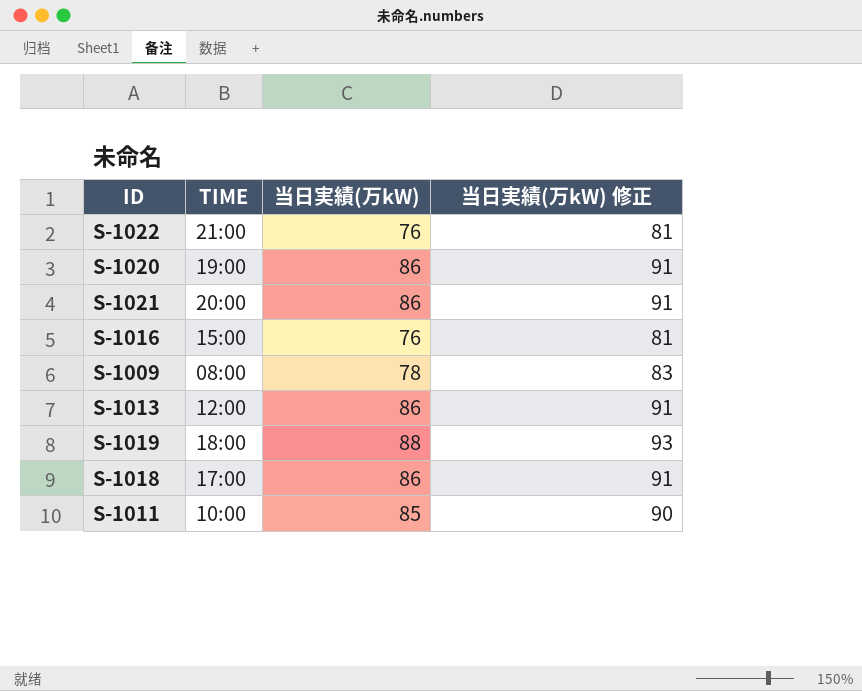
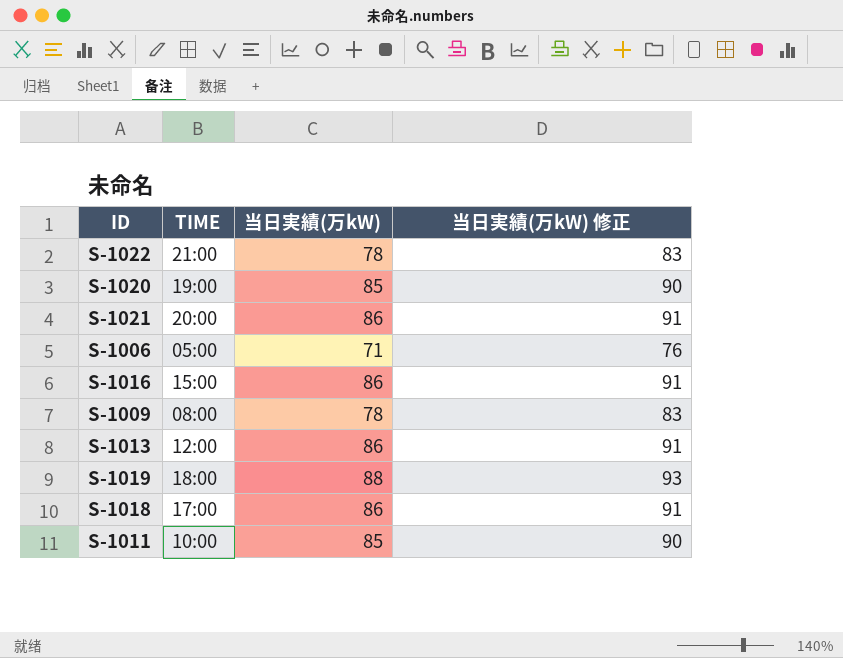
S-1022 | 当日実績(万kW): 76 -> 78
S-1022 | 当日実績(万kW) 修正: 81 -> 83
S-1020 | 当日実績(万kW): 86 -> 85
S-1020 | 当日実績(万kW) 修正: 91 -> 90
row S-1006: none -> 05:00 | 71 | 76
S-1016 | 当日実績(万kW): 76 -> 86
S-1016 | 当日実績(万kW) 修正: 81 -> 91

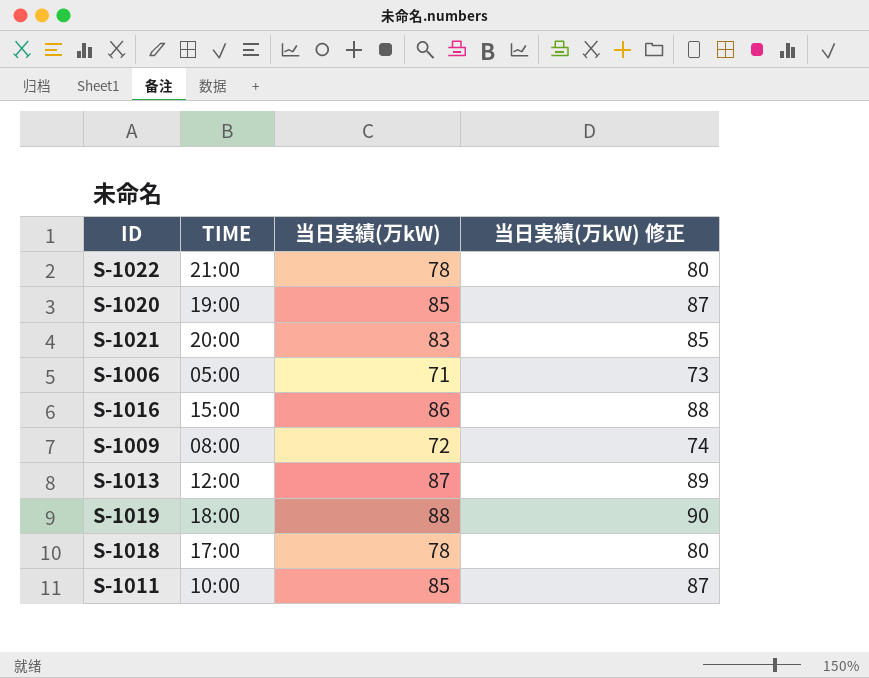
column 当日実績(万kW) 修正 | formula: [当日実績(万kW)] + 5 -> [当日実績(万kW)] + 2
S-1021 | 当日実績(万kW): 86 -> 83
S-1009 | 当日実績(万kW): 78 -> 72
S-1013 | 当日実績(万kW): 86 -> 87
S-1018 | 当日実績(万kW): 86 -> 78

